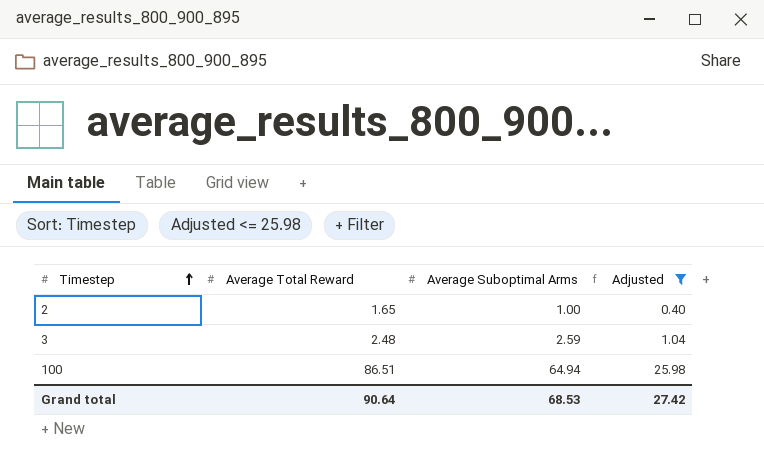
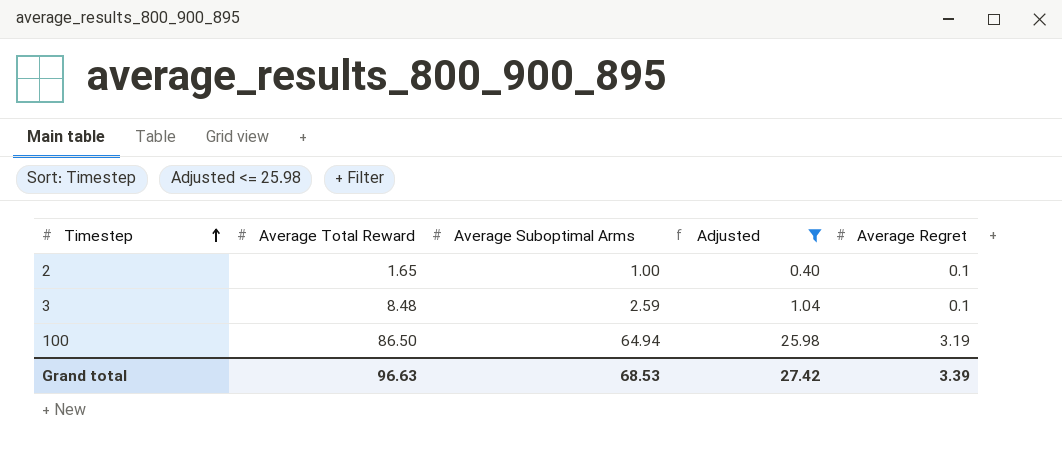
column Average Regret | position: none -> 5
3 | Average Total Reward: 2.48 -> 8.48
100 | Average Total Reward: 86.51 -> 86.50
Grand total | Average Total Reward: 90.64 -> 96.63

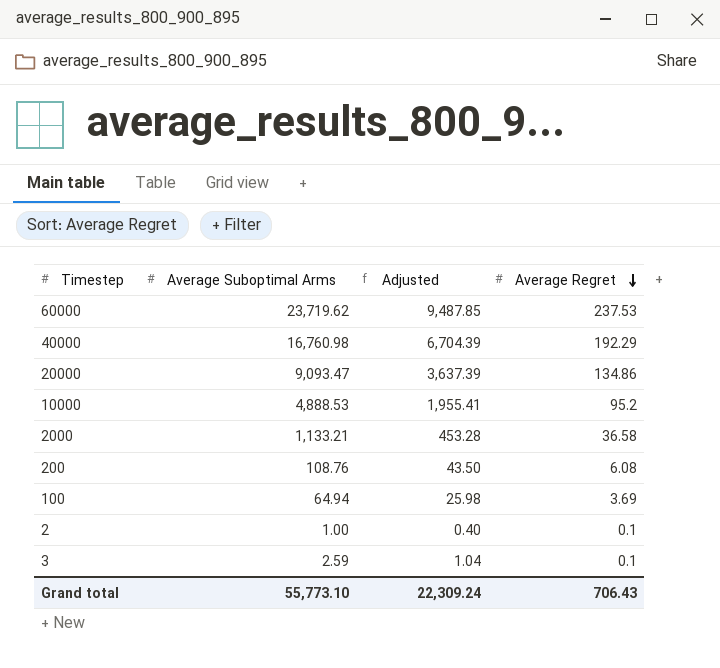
filter: Adjusted <= 25.98 -> none
row order: Timestep ascending -> Average Regret descending
column Average Total Reward | position: 2 -> none
100 | Average Regret: 3.19 -> 3.69
Grand total | Average Suboptimal Arms: 68.53 -> 55,773.10
Grand total | Adjusted: 27.42 -> 22,309.24
Grand total | Average Regret: 3.39 -> 706.43

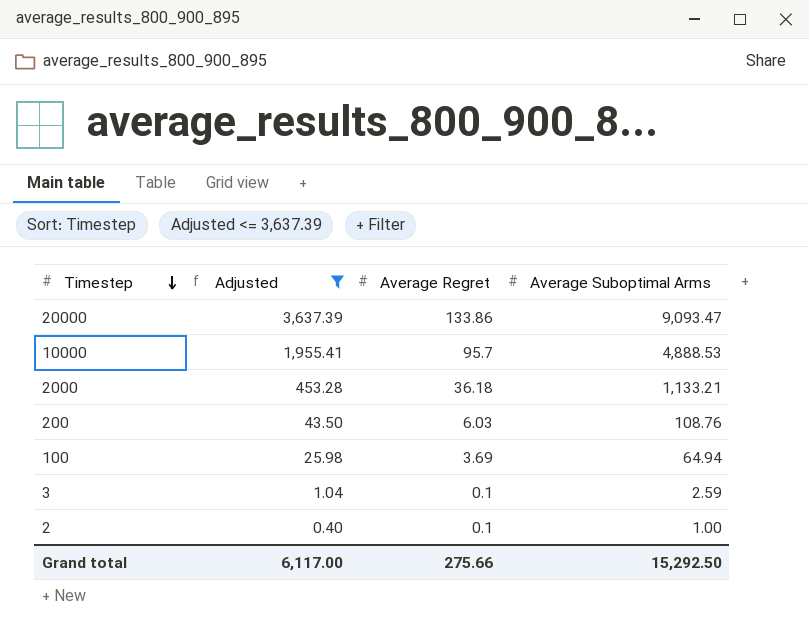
filter: none -> Adjusted <= 3,637.39
row order: Average Regret descending -> Timestep descending
column Average Suboptimal Arms | position: 2 -> 4
20000 | Average Regret: 134.86 -> 133.86
10000 | Average Regret: 95.2 -> 95.7
2000 | Average Regret: 36.58 -> 36.18
200 | Average Regret: 6.08 -> 6.03
Grand total | Adjusted: 22,309.24 -> 6,117.00
Grand total | Average Regret: 706.43 -> 275.66
Grand total | Average Suboptimal Arms: 55,773.10 -> 15,292.50

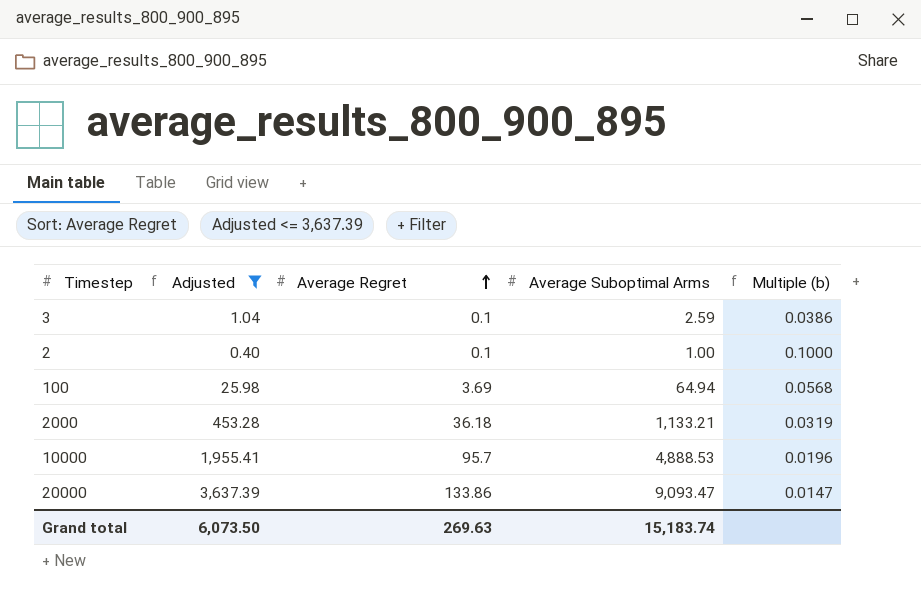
row order: Timestep descending -> Average Regret ascending
column Multiple (b) | formula: none -> [Average Regret] / [Average Suboptimal Arms]
row 200: 43.50 | 6.03 | 108.76 -> none
Grand total | Adjusted: 6,117.00 -> 6,073.50
Grand total | Average Regret: 275.66 -> 269.63
Grand total | Average Suboptimal Arms: 15,292.50 -> 15,183.74

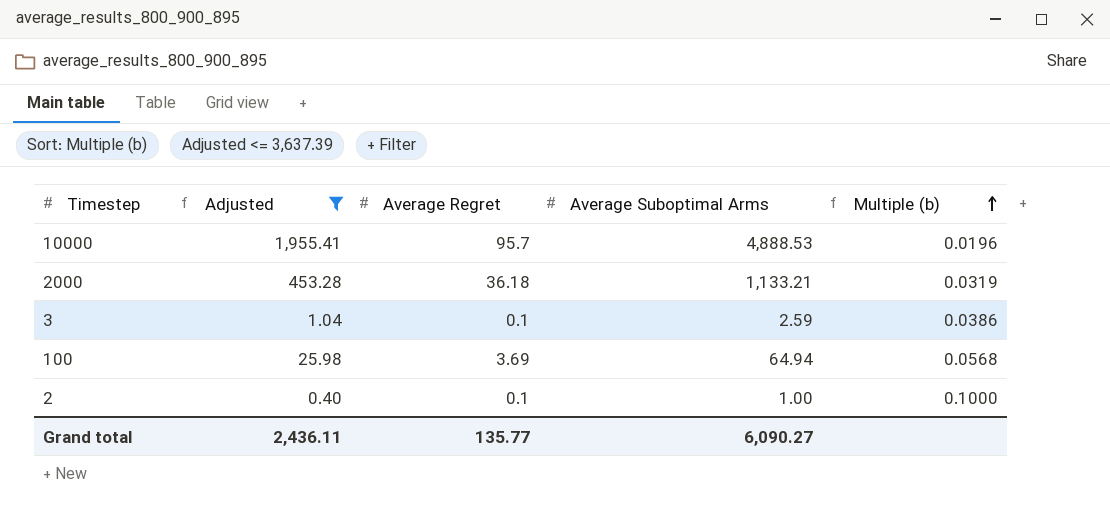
row order: Average Regret ascending -> Multiple (b) ascending
row 20000: 3,637.39 | 133.86 | 9,093.47 | 0.0147 -> none
Grand total | Adjusted: 6,073.50 -> 2,436.11
Grand total | Average Regret: 269.63 -> 135.77
Grand total | Average Suboptimal Arms: 15,183.74 -> 6,090.27

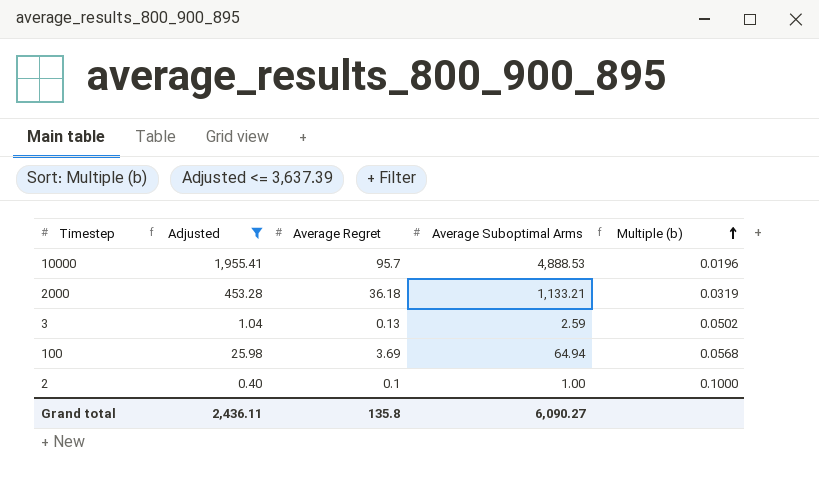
3 | Average Regret: 0.1 -> 0.13
3 | Multiple (b): 0.0386 -> 0.0502
Grand total | Average Regret: 135.77 -> 135.8

